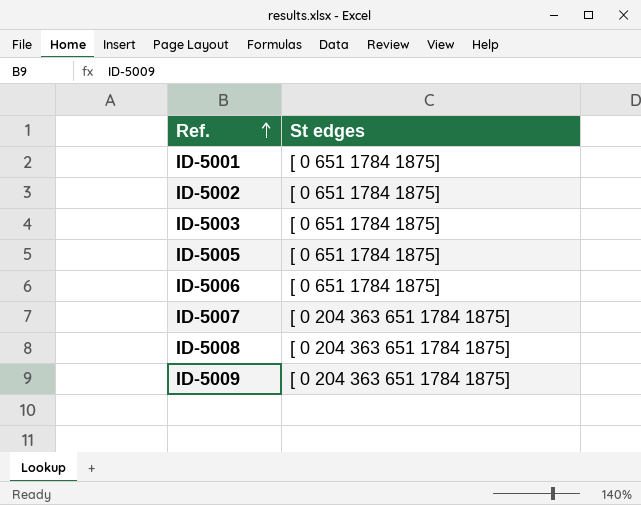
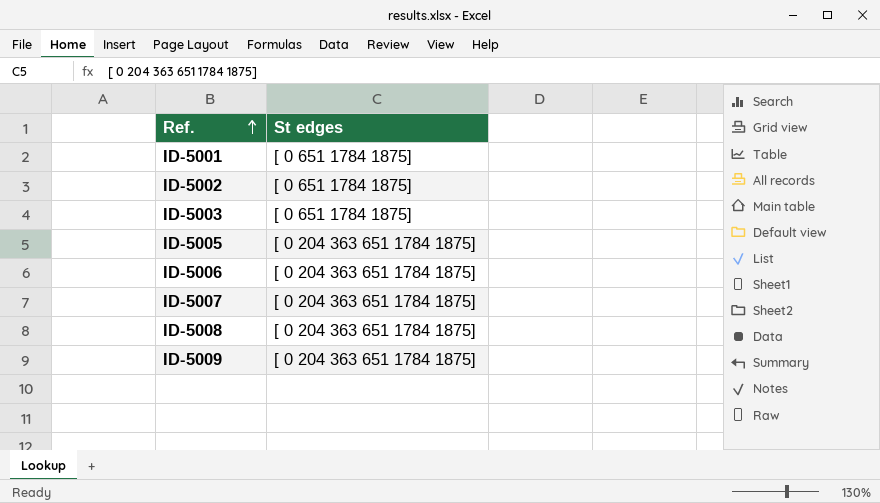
ID-5005 | St edges: [ 0 651 1784 1875] -> [ 0 204 363 651 1784 1875]
ID-5006 | St edges: [ 0 651 1784 1875] -> [ 0 204 363 651 1784 1875]

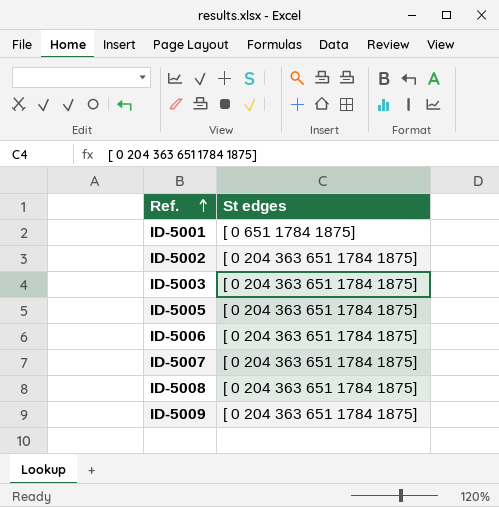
ID-5002 | St edges: [ 0 651 1784 1875] -> [ 0 204 363 651 1784 1875]
ID-5003 | St edges: [ 0 651 1784 1875] -> [ 0 204 363 651 1784 1875]

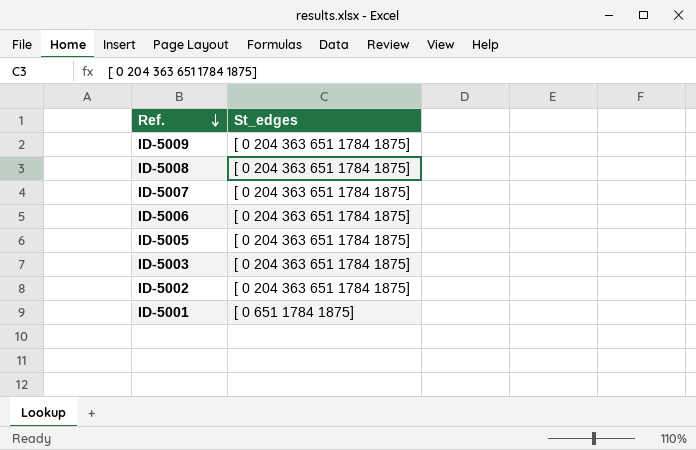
row order: Ref. ascending -> Ref. descending
column name: St edges -> St_edges

